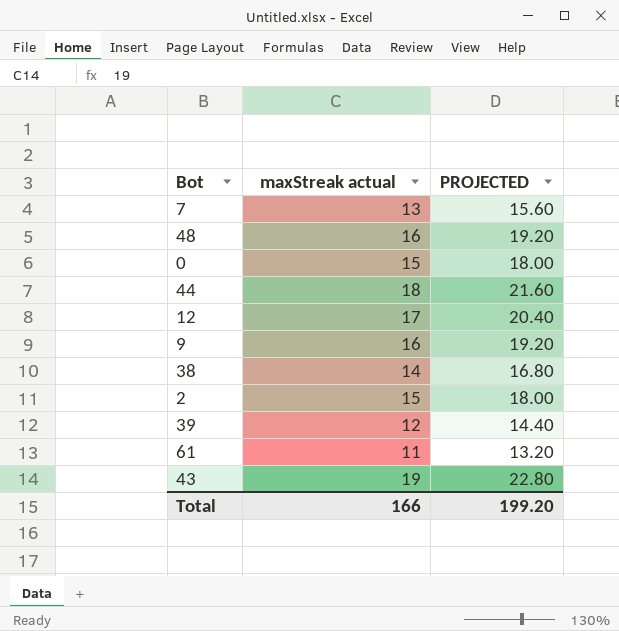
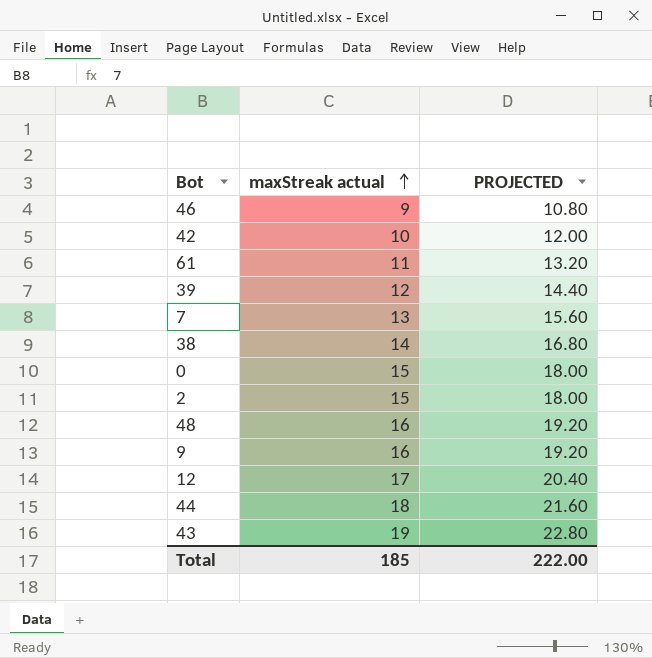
row order: none -> maxStreak actual ascending
row 46: none -> 9 | 10.80
row 42: none -> 10 | 12.00
Total | maxStreak actual: 166 -> 185
Total | PROJECTED: 199.20 -> 222.00

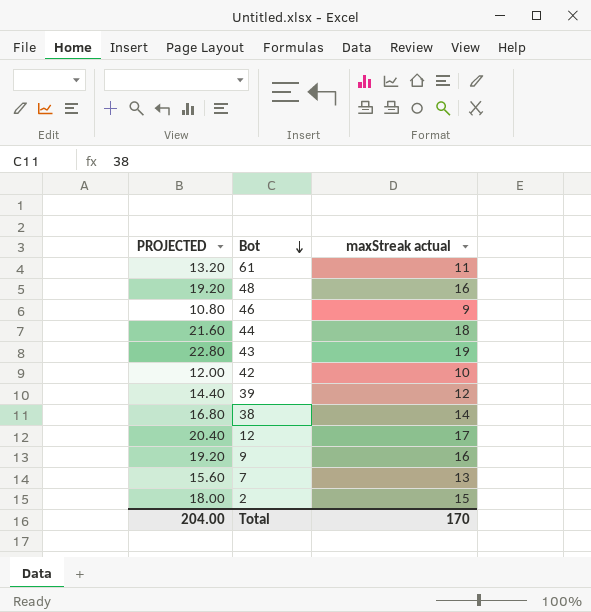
row order: maxStreak actual ascending -> Bot descending
column PROJECTED | position: 3 -> 1
row 0: 15 | 18.00 -> none
Total | PROJECTED: 222.00 -> 204.00
Total | maxStreak actual: 185 -> 170

